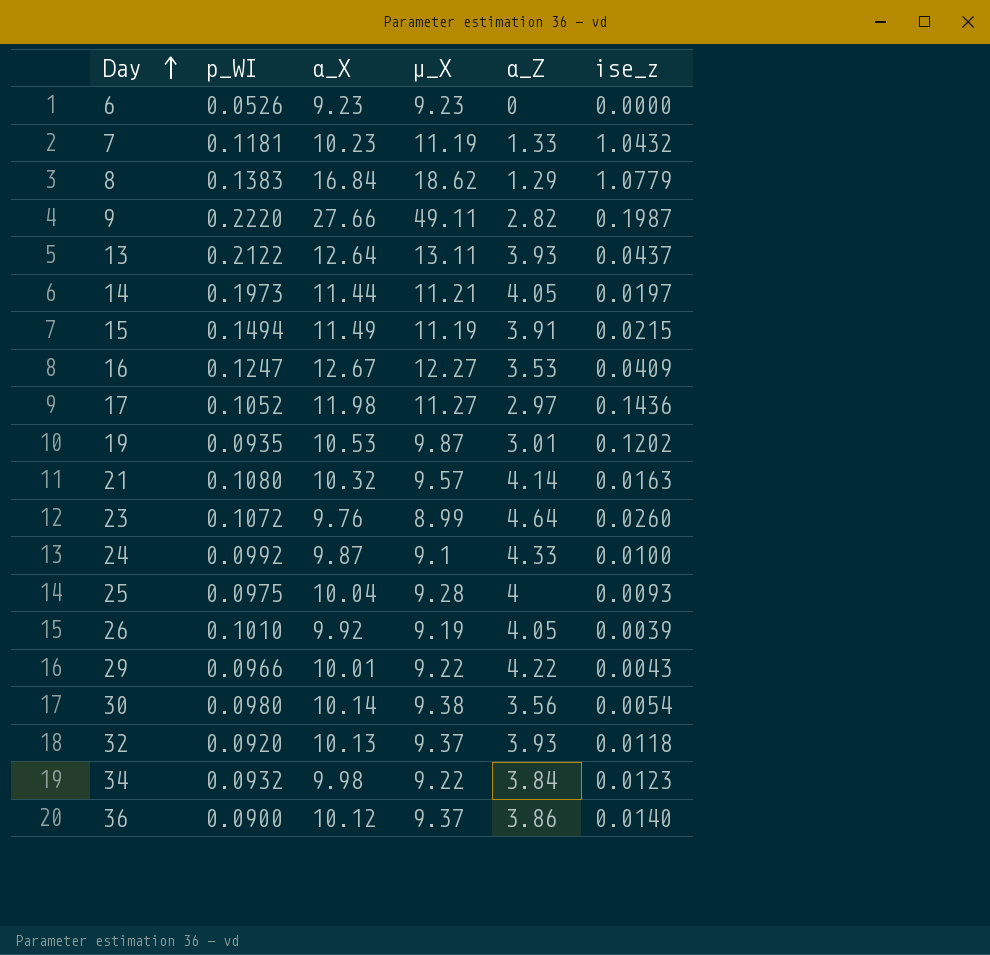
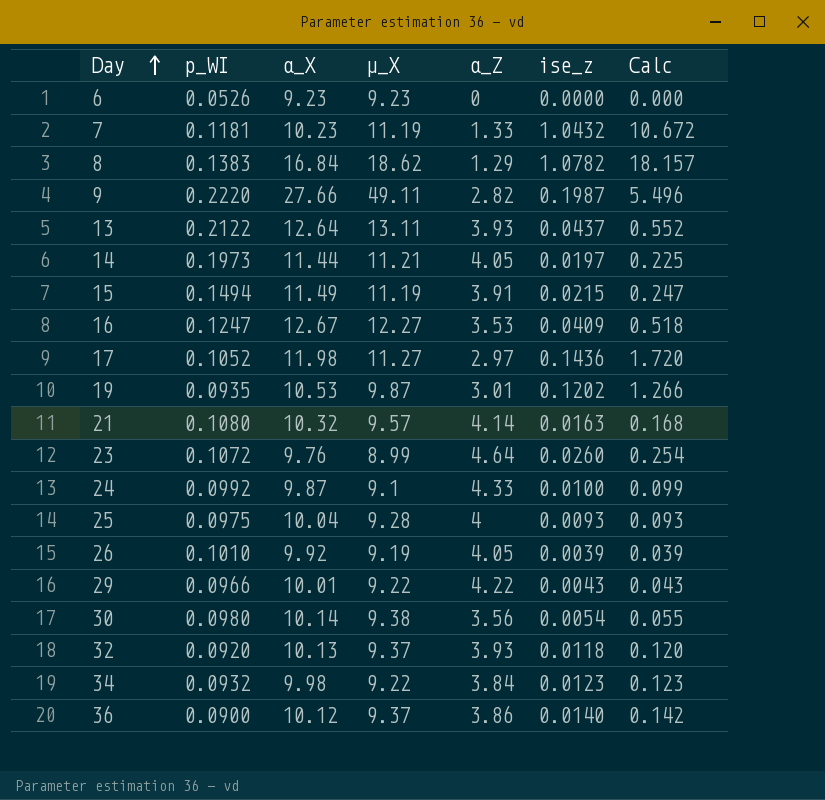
column Calc | formula: none -> [α_X] * [ise_z]
8 | ise_z: 1.0779 -> 1.0782

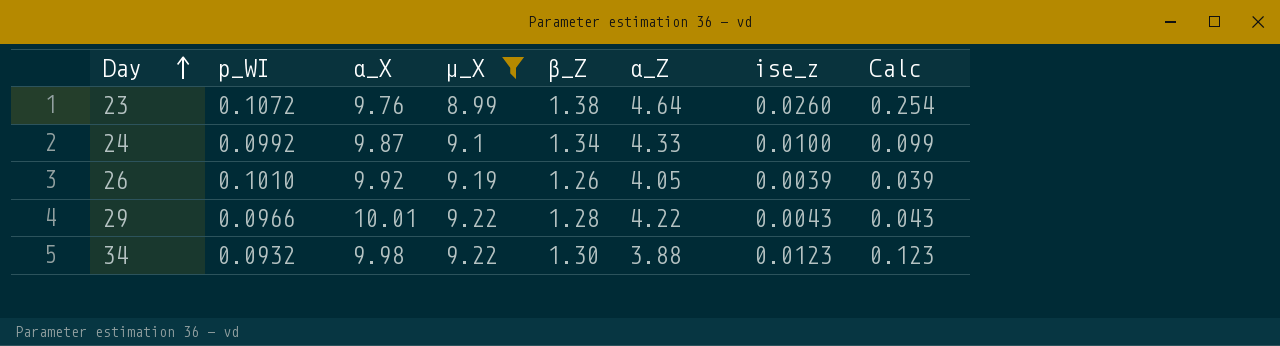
filter: none -> µ_X <= 9.22
column β_Z | position: none -> 5
34 | α_Z: 3.84 -> 3.88

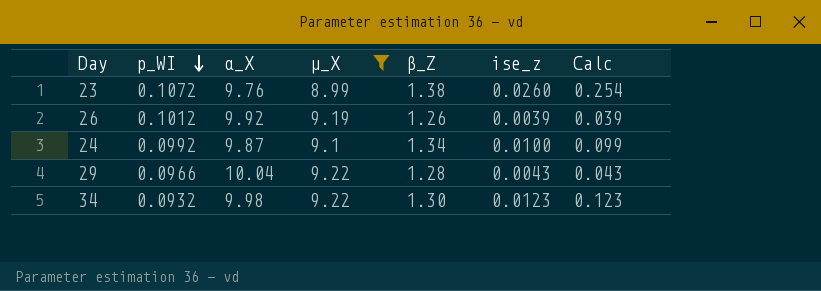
row order: Day ascending -> p_WI descending
column α_Z | position: 6 -> none
26 | p_WI: 0.1010 -> 0.1012
29 | α_X: 10.01 -> 10.04

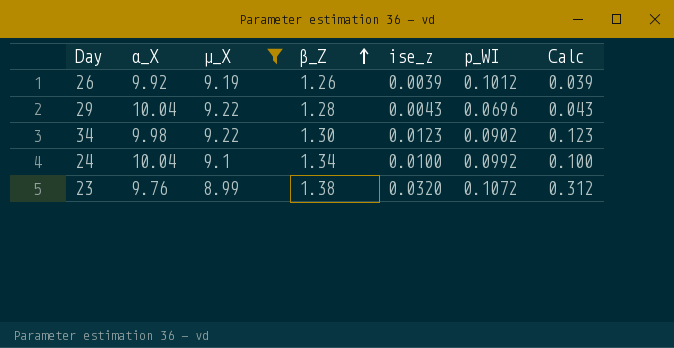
row order: p_WI descending -> β_Z ascending
column p_WI | position: 2 -> 6
29 | p_WI: 0.0966 -> 0.0696
34 | p_WI: 0.0932 -> 0.0902
24 | α_X: 9.87 -> 10.04
24 | Calc: 0.099 -> 0.100
23 | ise_z: 0.0260 -> 0.0320
23 | Calc: 0.254 -> 0.312

